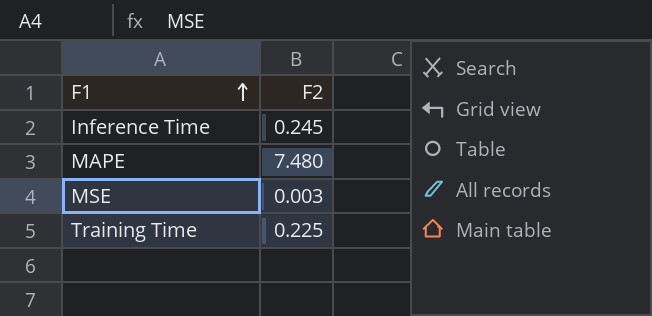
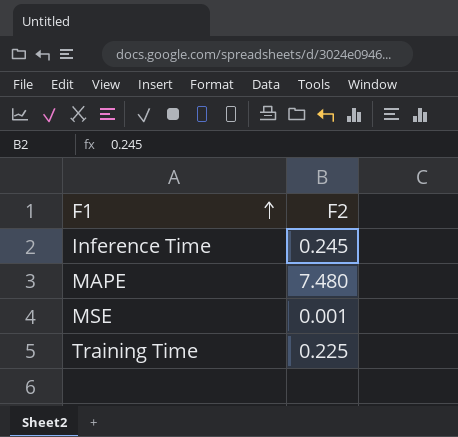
MSE | F2: 0.003 -> 0.001

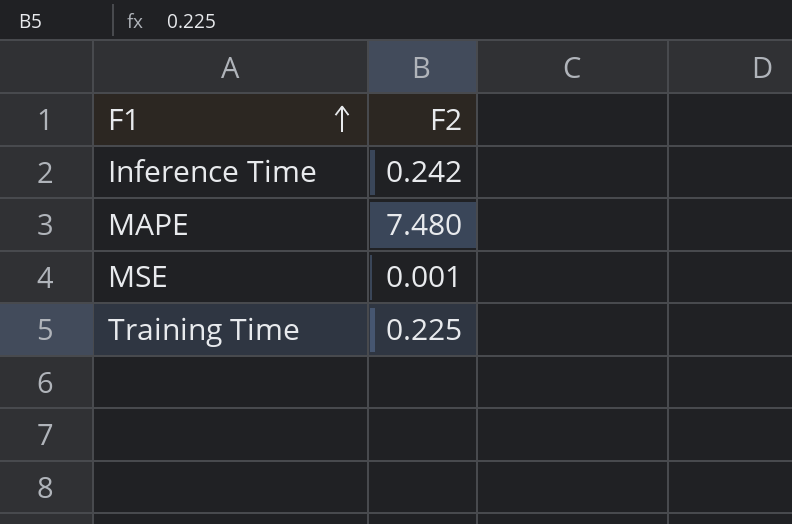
Inference Time | F2: 0.245 -> 0.242

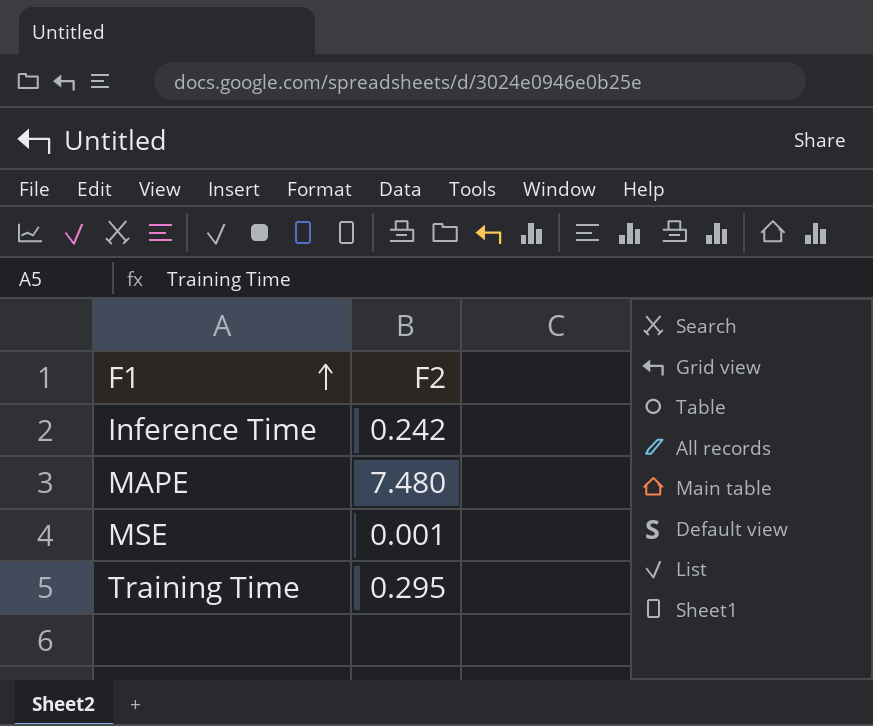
Training Time | F2: 0.225 -> 0.295

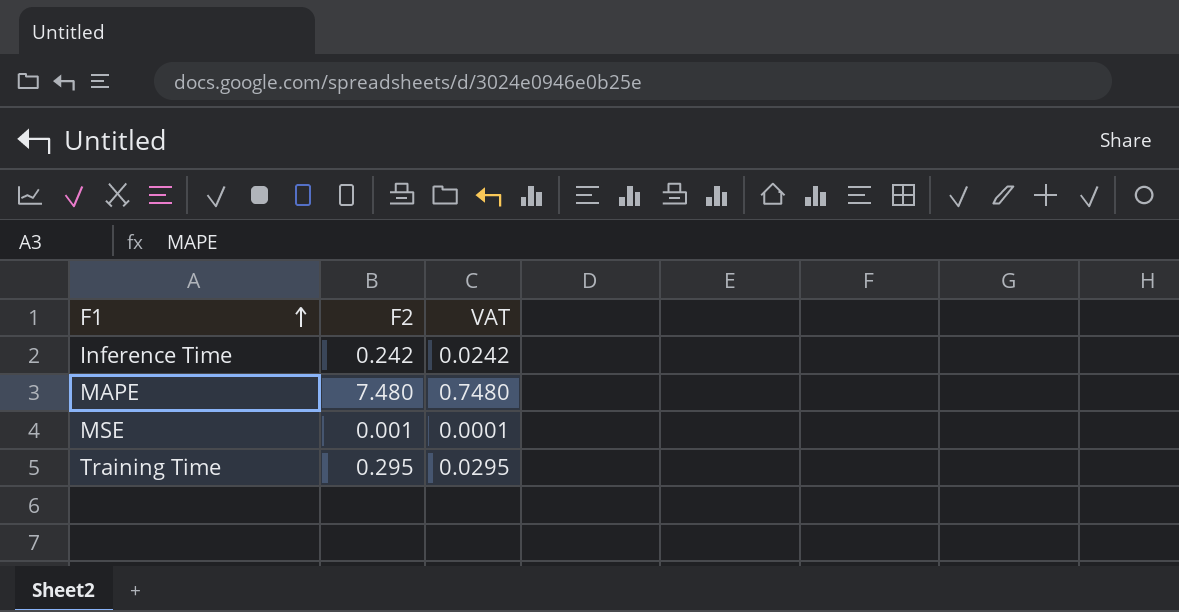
column VAT | formula: none -> [F2] * 0.1

